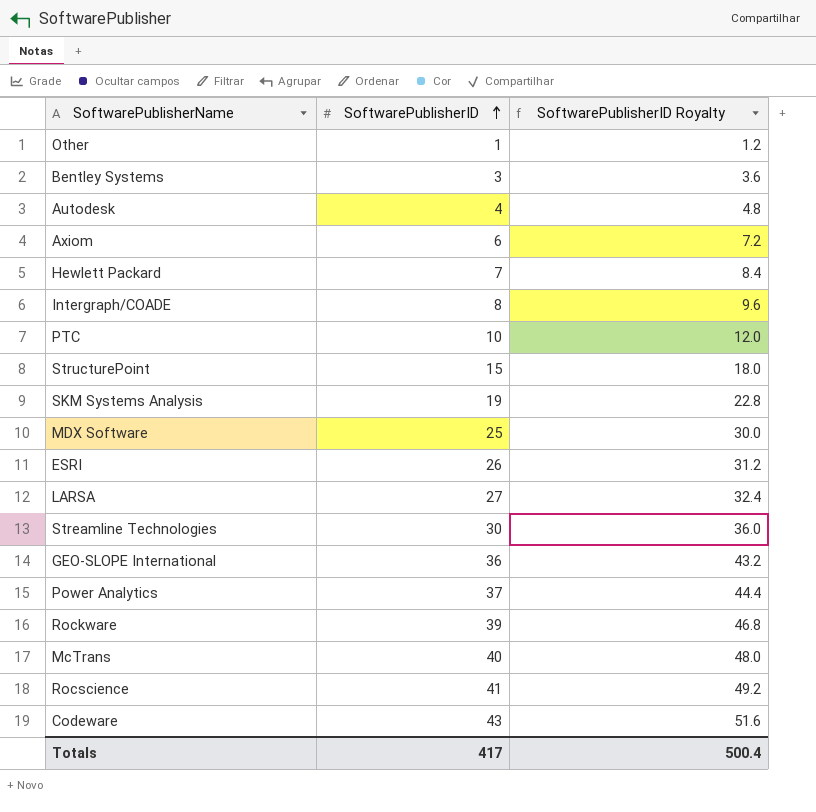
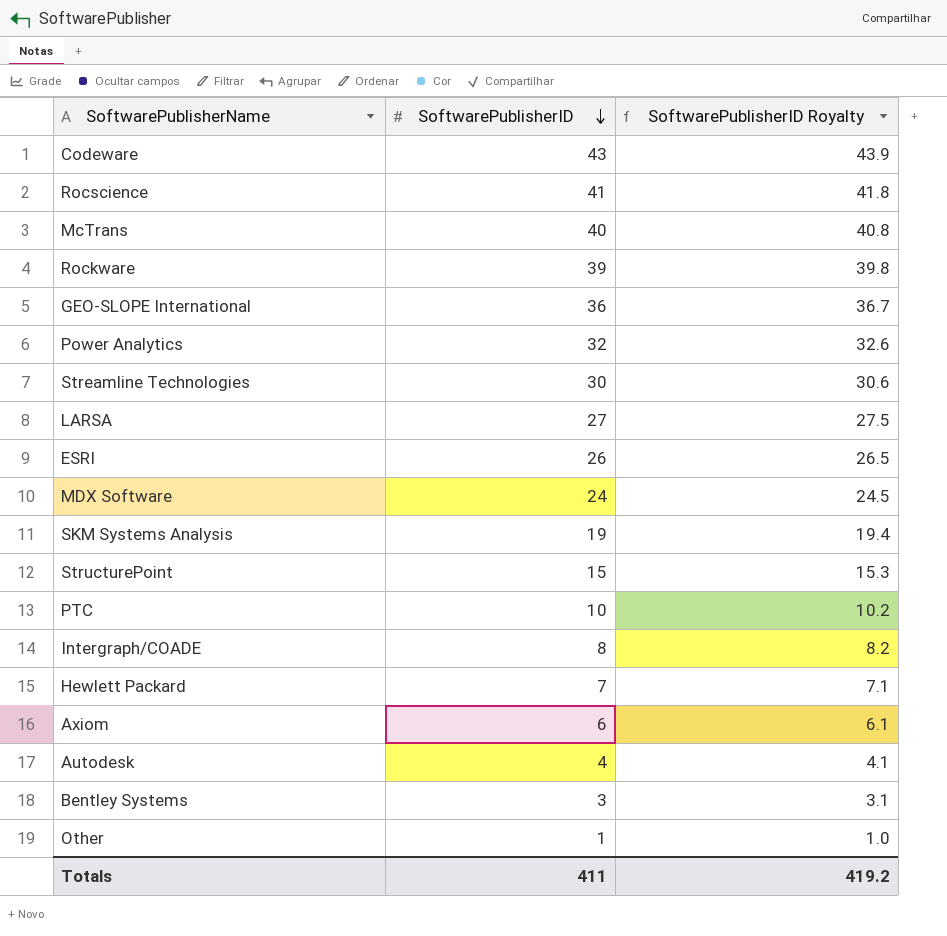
row order: SoftwarePublisherID ascending -> SoftwarePublisherID descending
column SoftwarePublisherID Royalty | formula: [SoftwarePublisherID] * 1.2 -> [SoftwarePublisherID] * 1.02
Power Analytics | SoftwarePublisherID: 37 -> 32
MDX Software | SoftwarePublisherID: 25 -> 24
Totals | SoftwarePublisherID: 417 -> 411
Totals | SoftwarePublisherID Royalty: 500.4 -> 419.2

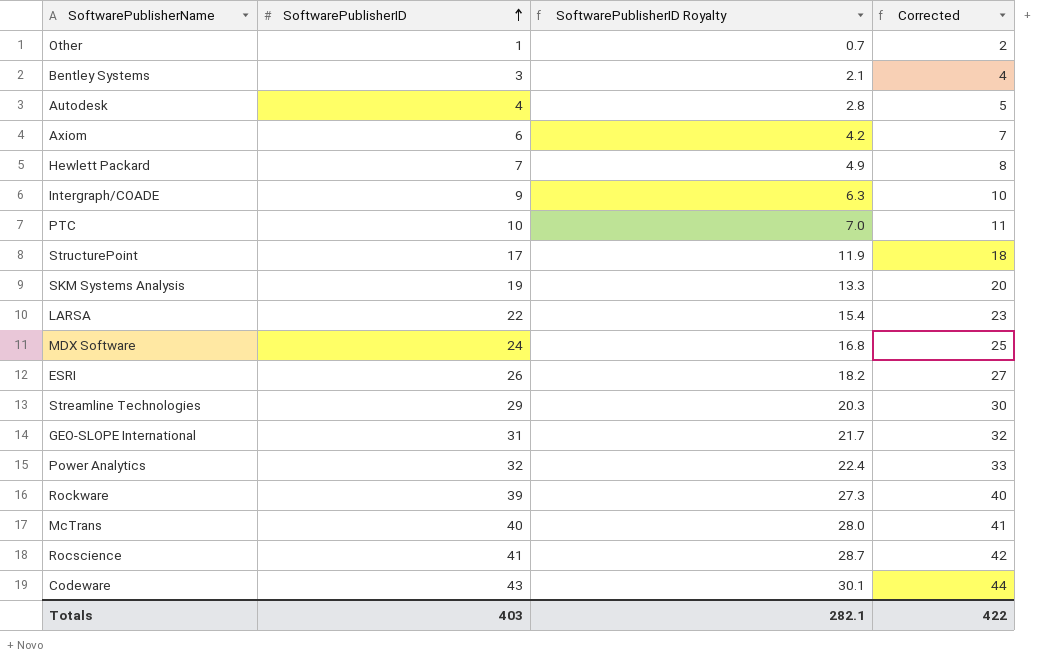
row order: SoftwarePublisherID descending -> SoftwarePublisherID ascending
column SoftwarePublisherID Royalty | formula: [SoftwarePublisherID] * 1.02 -> [SoftwarePublisherID] * 0.7
column Corrected | formula: none -> [SoftwarePublisherID] + 1
Intergraph/COADE | SoftwarePublisherID: 8 -> 9
StructurePoint | SoftwarePublisherID: 15 -> 17
LARSA | SoftwarePublisherID: 27 -> 22
Streamline Technologies | SoftwarePublisherID: 30 -> 29
GEO-SLOPE International | SoftwarePublisherID: 36 -> 31
Totals | SoftwarePublisherID: 411 -> 403
Totals | SoftwarePublisherID Royalty: 419.2 -> 282.1

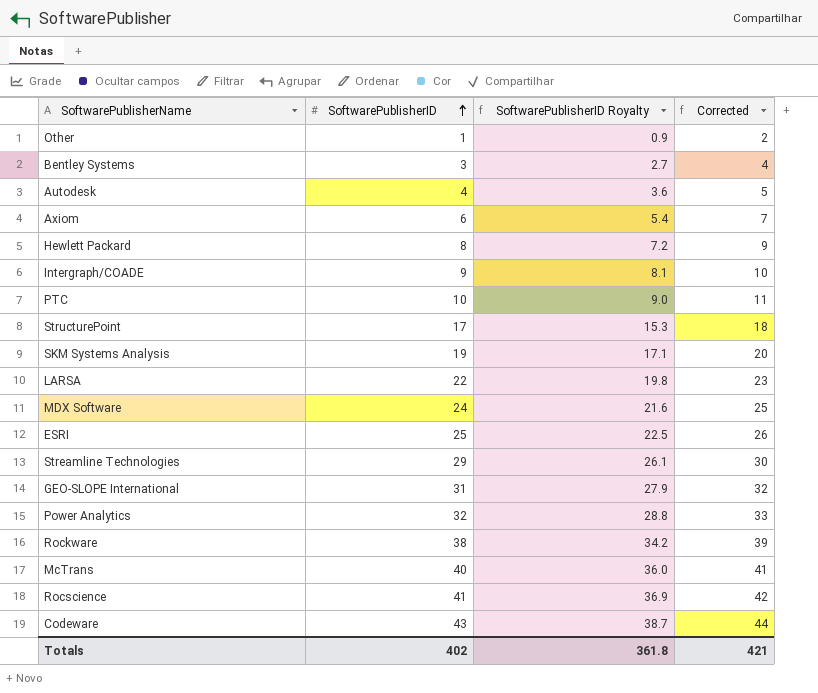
column SoftwarePublisherID Royalty | formula: [SoftwarePublisherID] * 0.7 -> [SoftwarePublisherID] * 0.9
Hewlett Packard | SoftwarePublisherID: 7 -> 8
Hewlett Packard | Corrected: 8 -> 9
ESRI | SoftwarePublisherID: 26 -> 25
ESRI | Corrected: 27 -> 26
Rockware | SoftwarePublisherID: 39 -> 38
Rockware | Corrected: 40 -> 39
Totals | SoftwarePublisherID: 403 -> 402
Totals | SoftwarePublisherID Royalty: 282.1 -> 361.8
Totals | Corrected: 422 -> 421

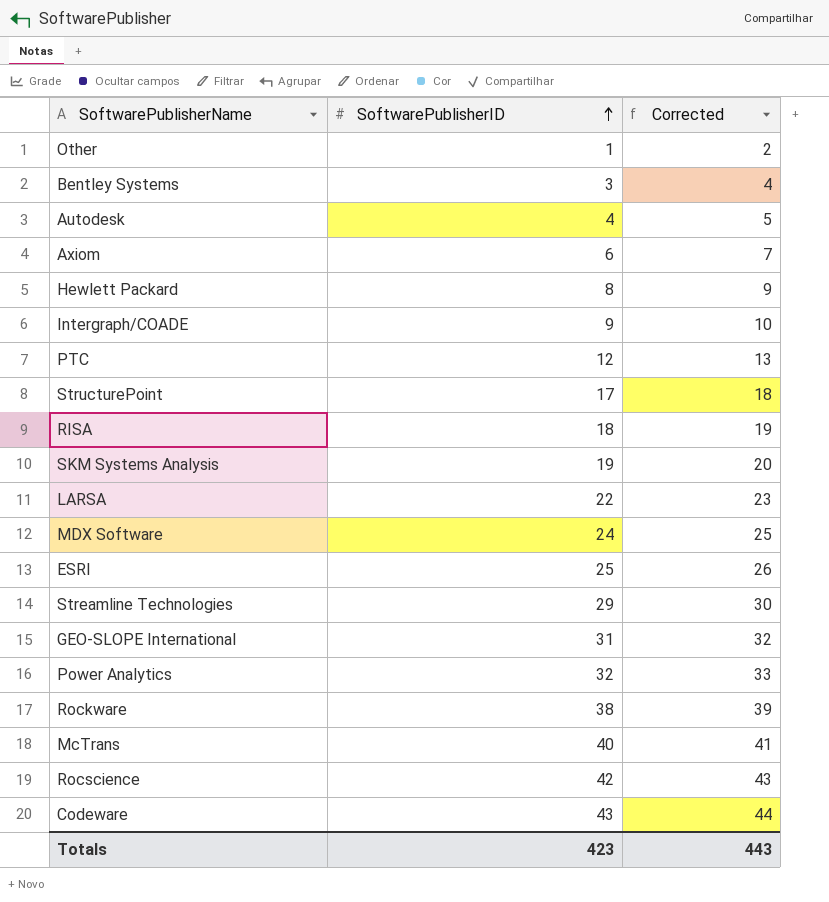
column SoftwarePublisherID Royalty | formula: [SoftwarePublisherID] * 0.9 -> none
PTC | SoftwarePublisherID: 10 -> 12
PTC | Corrected: 11 -> 13
row RISA: none -> 18 | 19
Rocscience | SoftwarePublisherID: 41 -> 42
Rocscience | Corrected: 42 -> 43
Totals | SoftwarePublisherID: 402 -> 423
Totals | Corrected: 421 -> 443

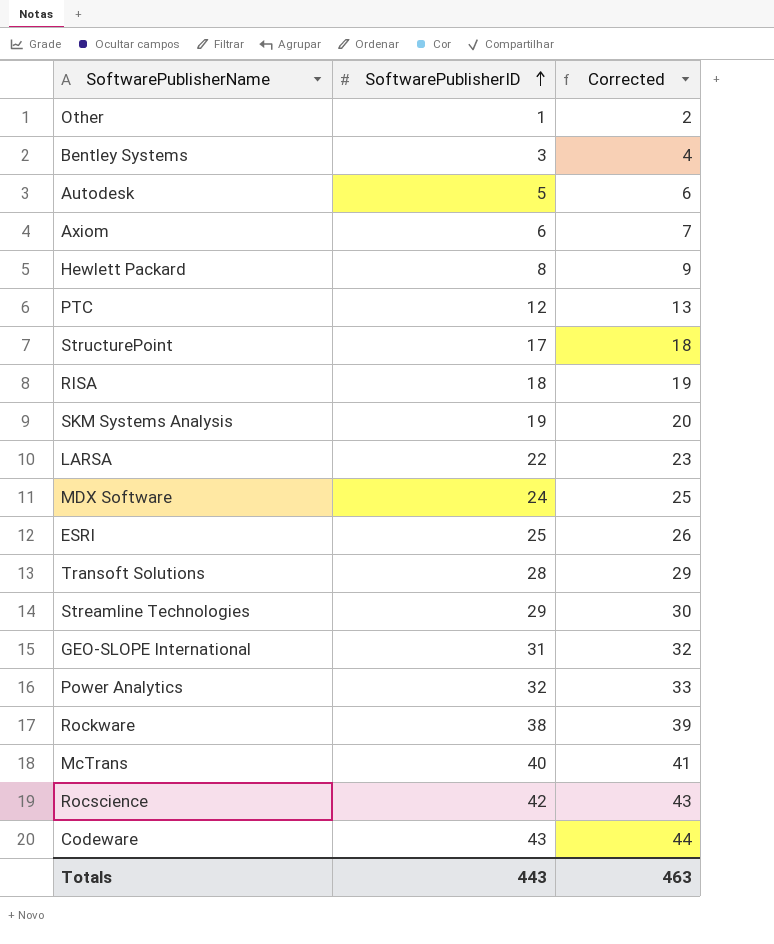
row Intergraph/COADE: 9 | 10 -> none
Autodesk | SoftwarePublisherID: 4 -> 5
Autodesk | Corrected: 5 -> 6
row Transoft Solutions: none -> 28 | 29
Totals | SoftwarePublisherID: 423 -> 443
Totals | Corrected: 443 -> 463

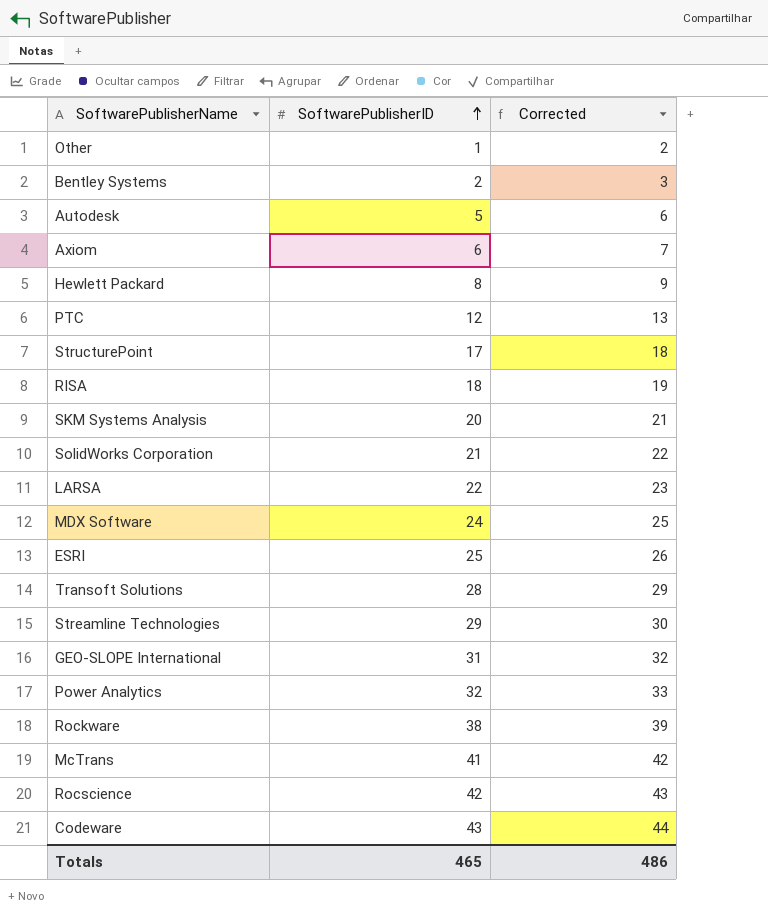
Bentley Systems | SoftwarePublisherID: 3 -> 2
Bentley Systems | Corrected: 4 -> 3
SKM Systems Analysis | SoftwarePublisherID: 19 -> 20
SKM Systems Analysis | Corrected: 20 -> 21
row SolidWorks Corporation: none -> 21 | 22
McTrans | SoftwarePublisherID: 40 -> 41
McTrans | Corrected: 41 -> 42
Totals | SoftwarePublisherID: 443 -> 465
Totals | Corrected: 463 -> 486

